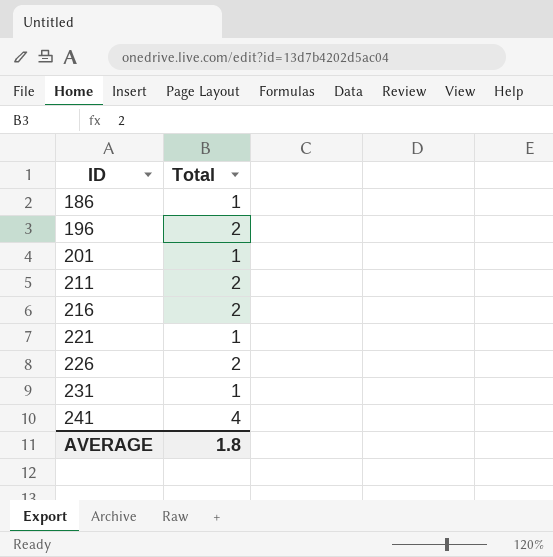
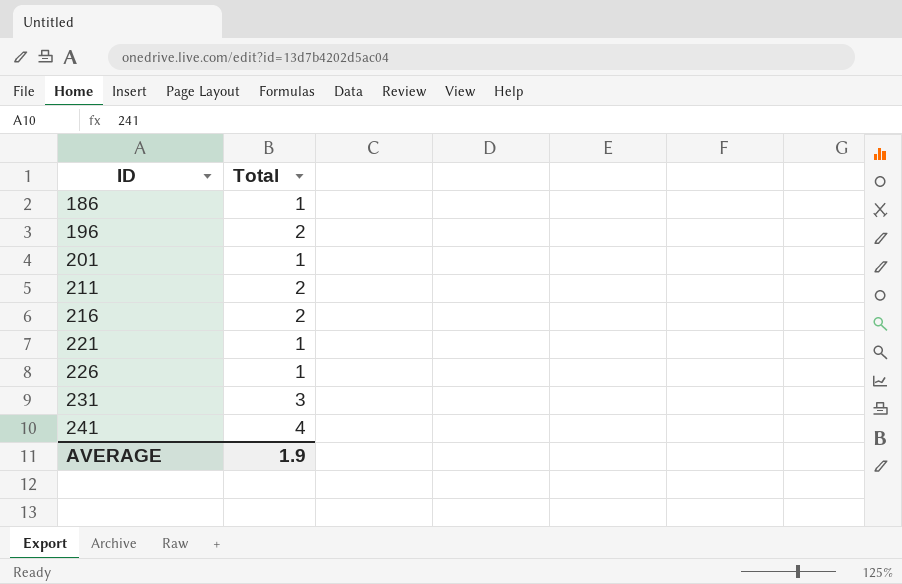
226 | Total: 2 -> 1
231 | Total: 1 -> 3
AVERAGE | Total: 1.8 -> 1.9

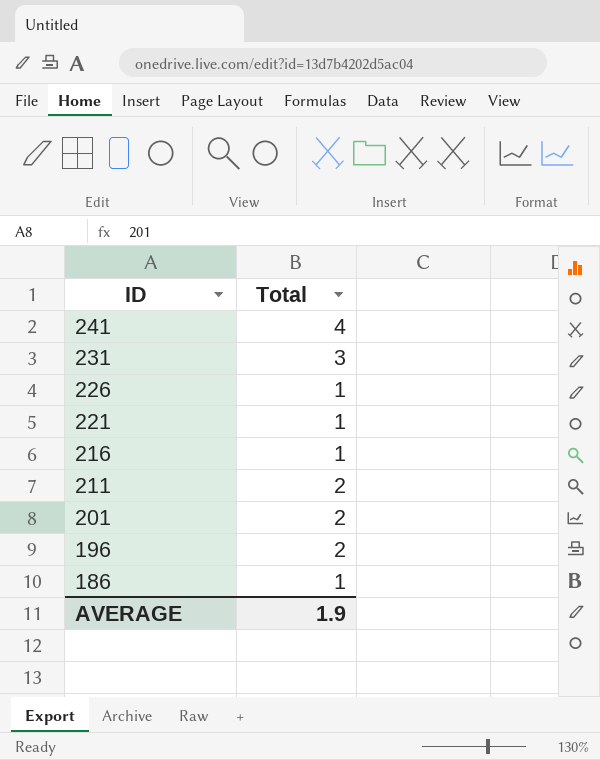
row order: ID ascending -> ID descending
216 | Total: 2 -> 1
201 | Total: 1 -> 2

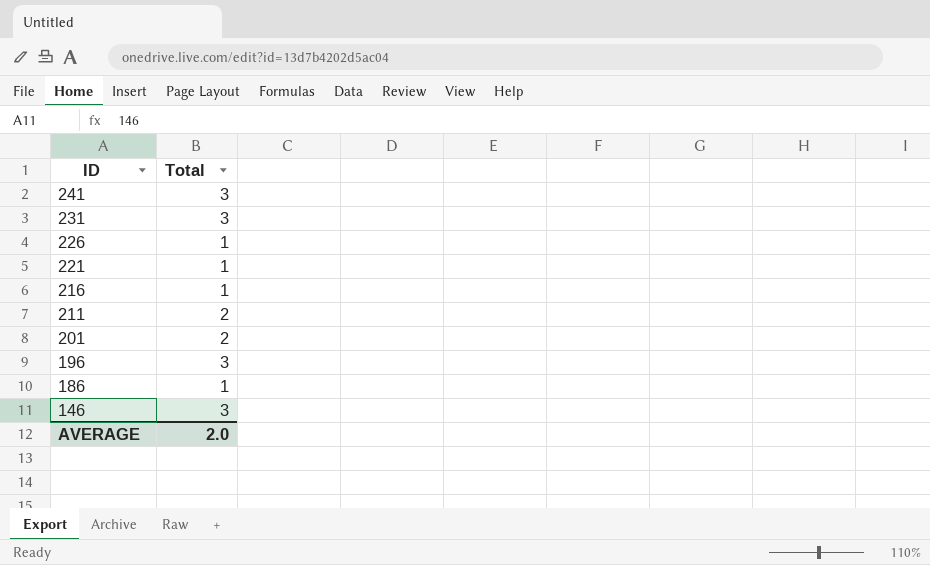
241 | Total: 4 -> 3
196 | Total: 2 -> 3
row 146: none -> 3
AVERAGE | Total: 1.9 -> 2.0

